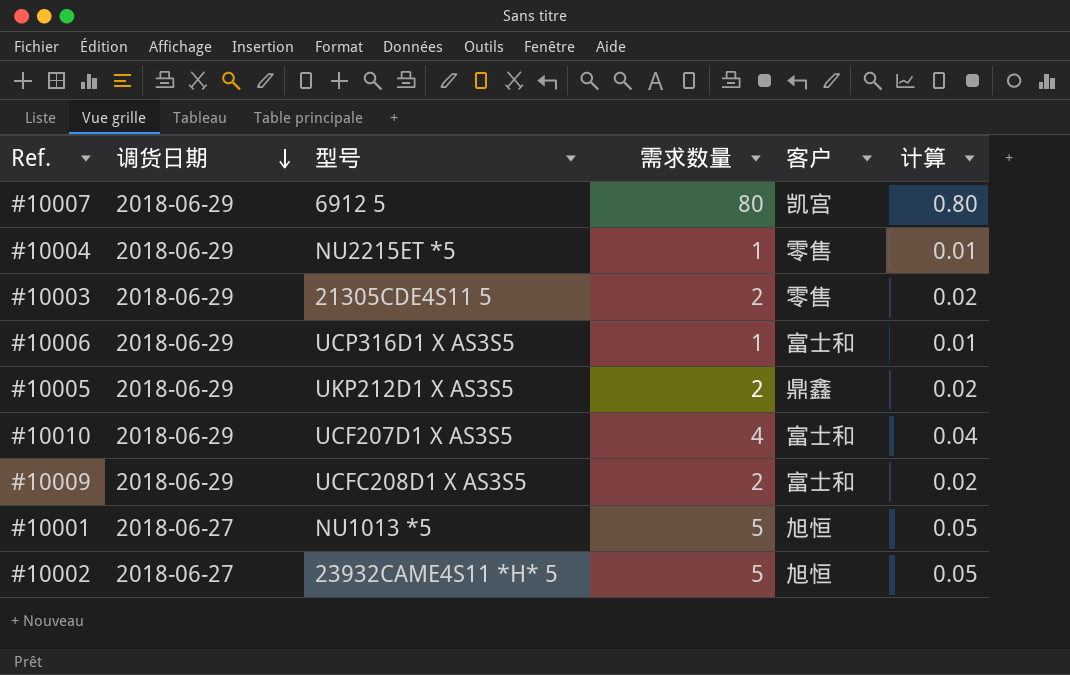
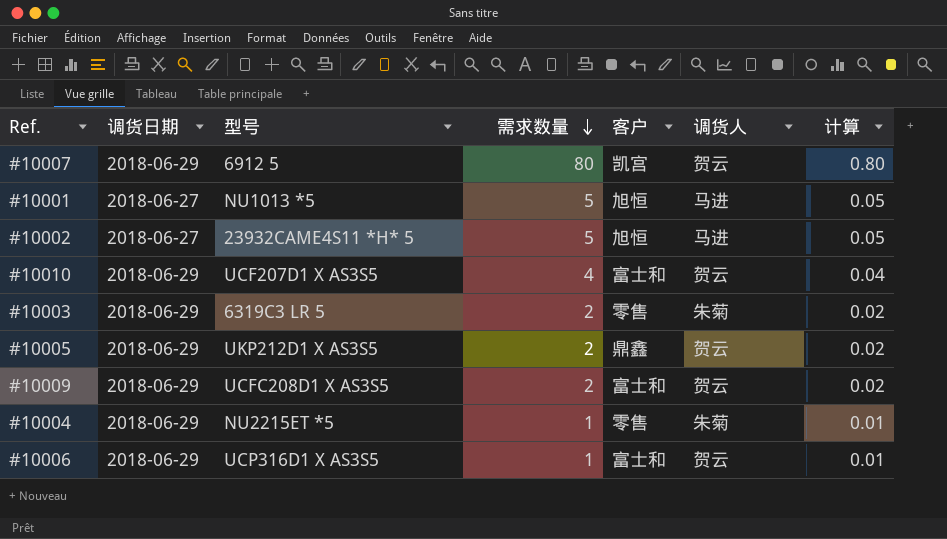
row order: 调货日期 descending -> 需求数量 descending
column 调货人 | position: none -> 6
#10003 | 型号: 21305CDE4S11 5 -> 6319C3 LR 5

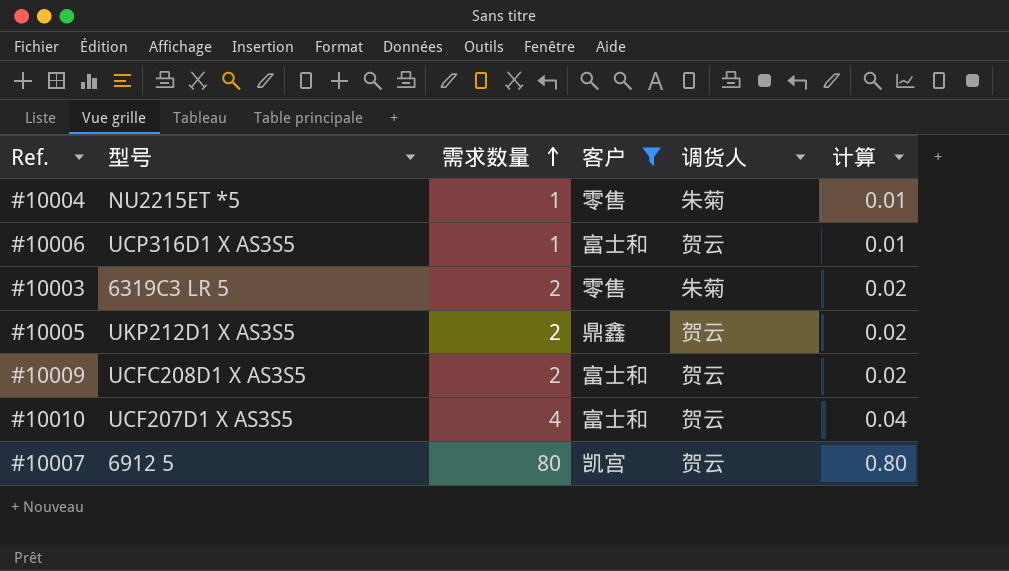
filter: none -> 客户 != 旭恒
row order: 需求数量 descending -> 需求数量 ascending
column 调货日期 | position: 2 -> none

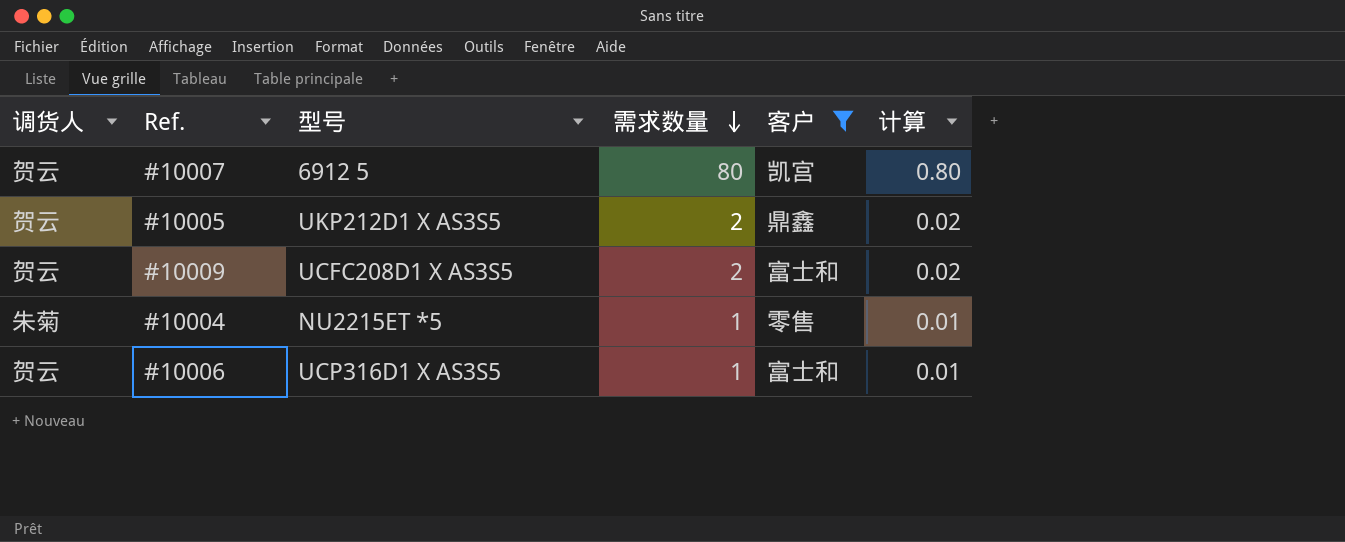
row order: 需求数量 ascending -> 需求数量 descending
column 调货人 | position: 5 -> 1
row #10003: 6319C3 LR 5 | 2 | 零售 | 朱菊 | 0.02 -> none
row #10010: UCF207D1 X AS3S5 | 4 | 富士和 | 贺云 | 0.04 -> none

